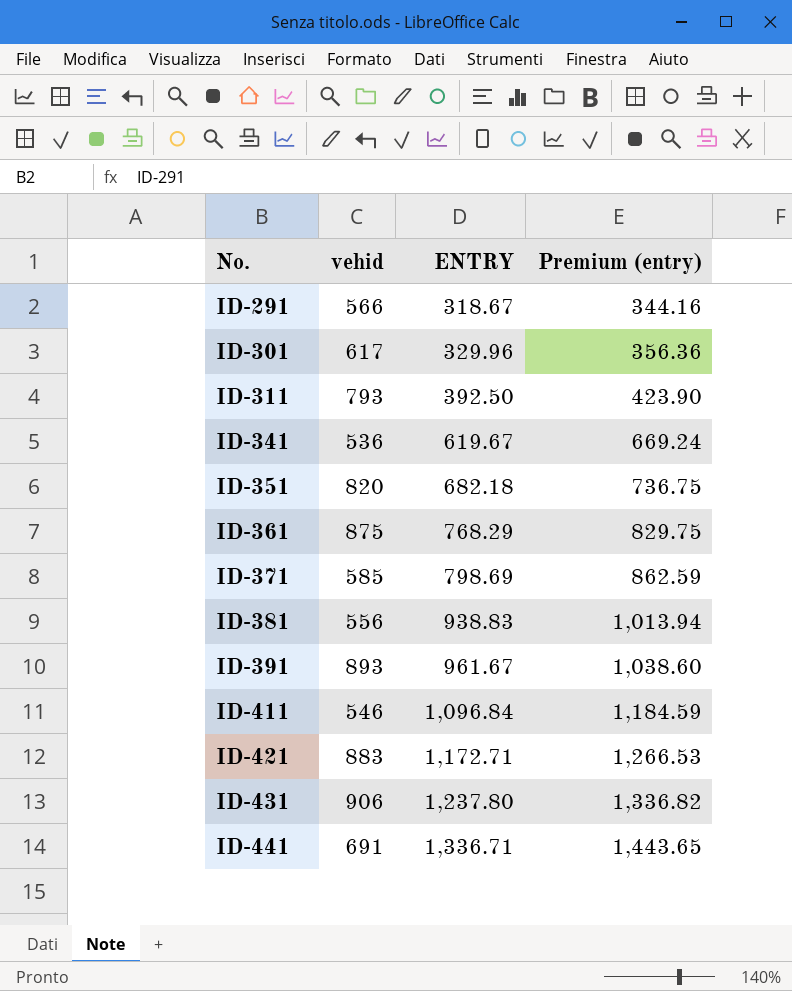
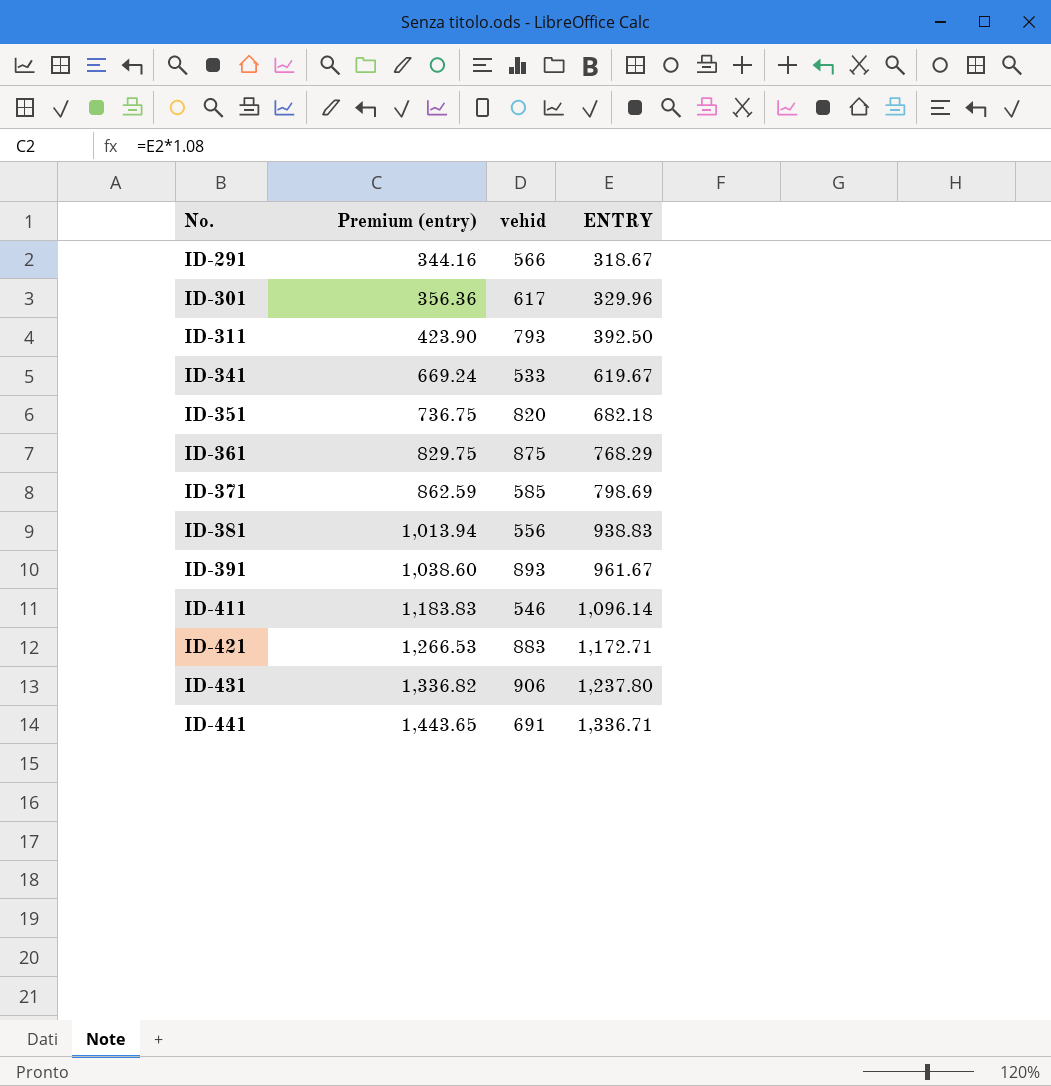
column Premium (entry) | position: 4 -> 2
ID-341 | vehid: 536 -> 533
ID-411 | Premium (entry): 1,184.59 -> 1,183.83
ID-411 | ENTRY: 1,096.84 -> 1,096.14

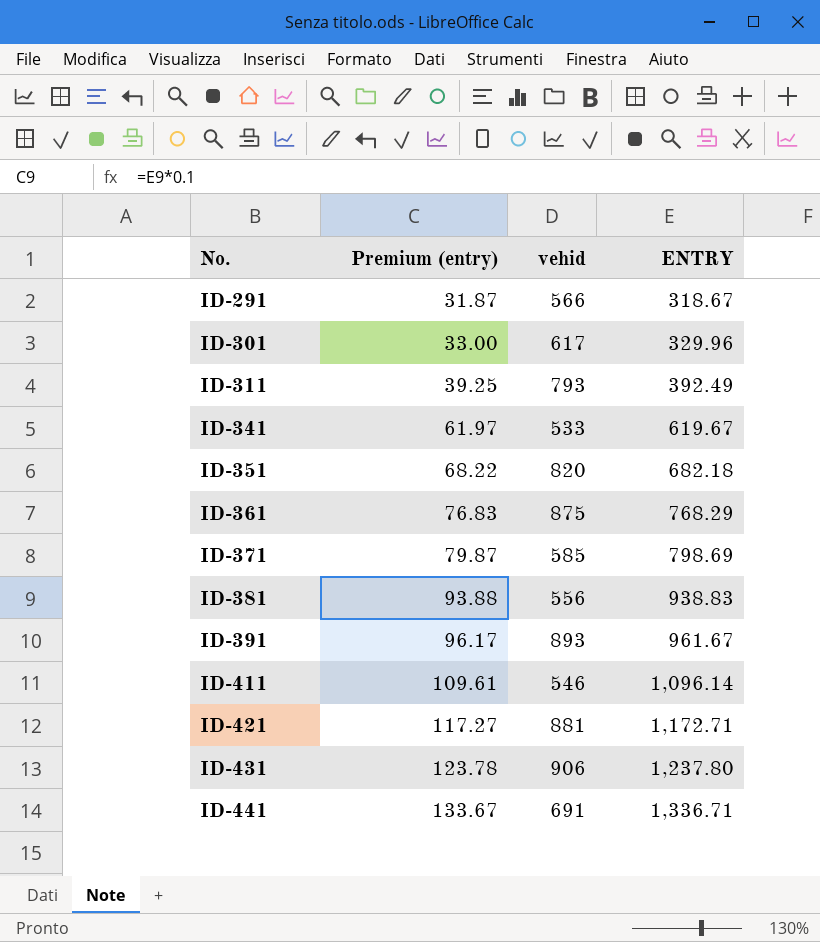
column Premium (entry) | formula: [ENTRY] * 1.08 -> [ENTRY] * 0.1
ID-311 | ENTRY: 392.50 -> 392.49
ID-421 | vehid: 883 -> 881

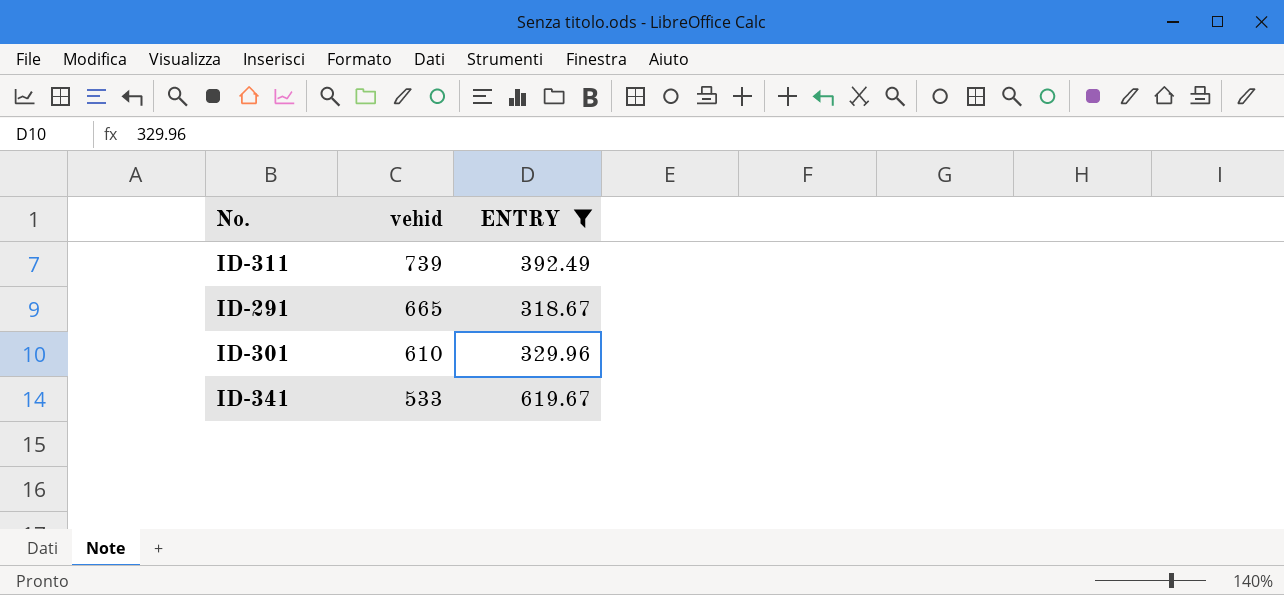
filter: none -> ENTRY <= 619.67
row order: No. ascending -> vehid descending
column Premium (entry) | formula: [ENTRY] * 0.1 -> none
ID-311 | vehid: 793 -> 739
ID-291 | vehid: 566 -> 665
ID-301 | vehid: 617 -> 610

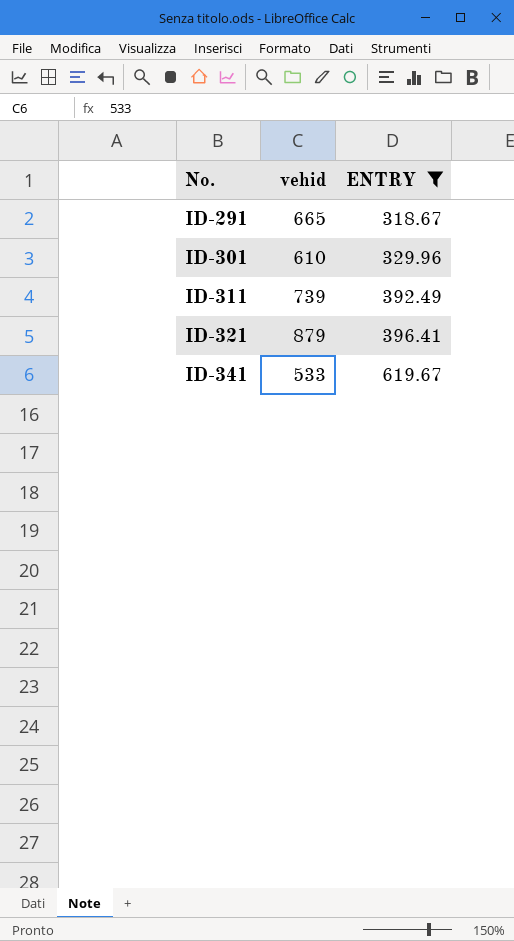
row order: vehid descending -> No. ascending
row ID-321: none -> 879 | 396.41

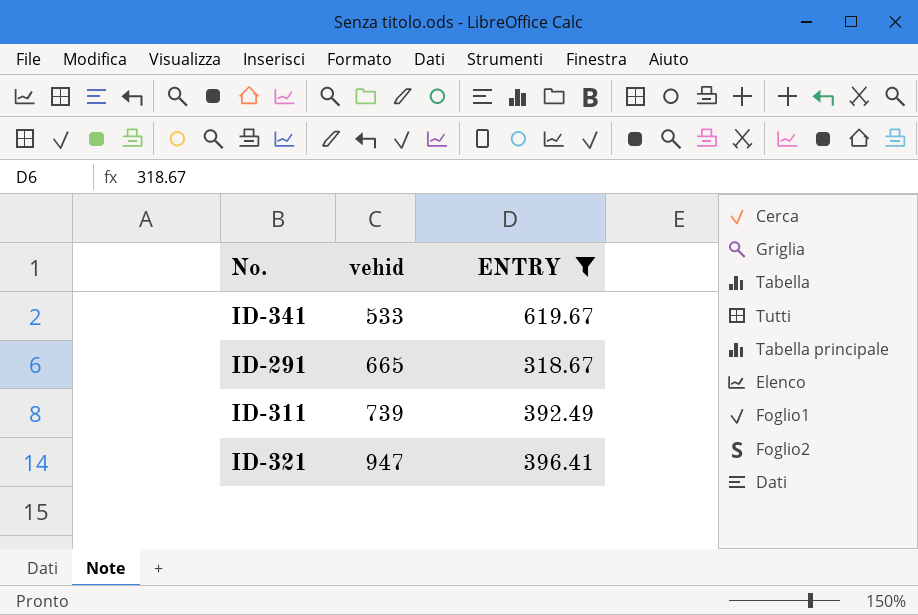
row order: No. ascending -> vehid ascending
row ID-301: 610 | 329.96 -> none
ID-321 | vehid: 879 -> 947

